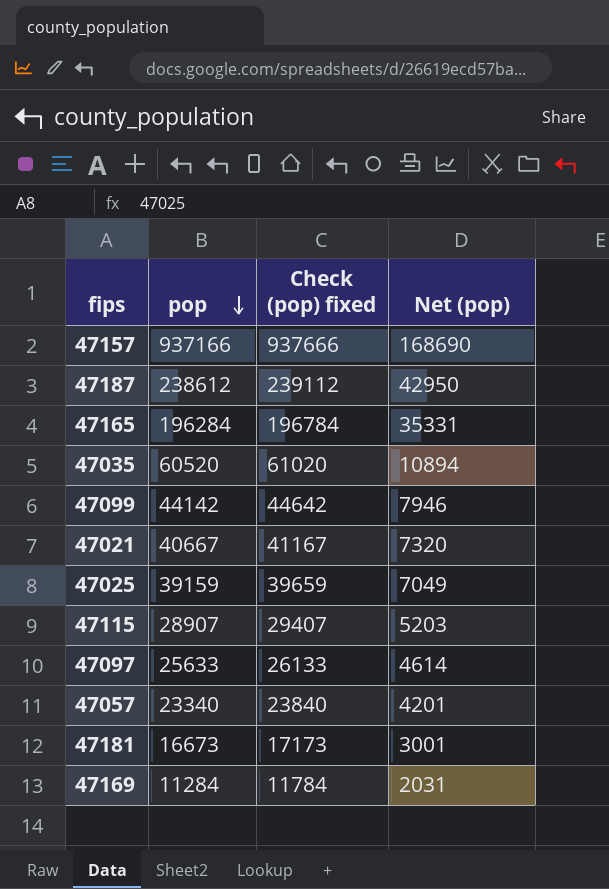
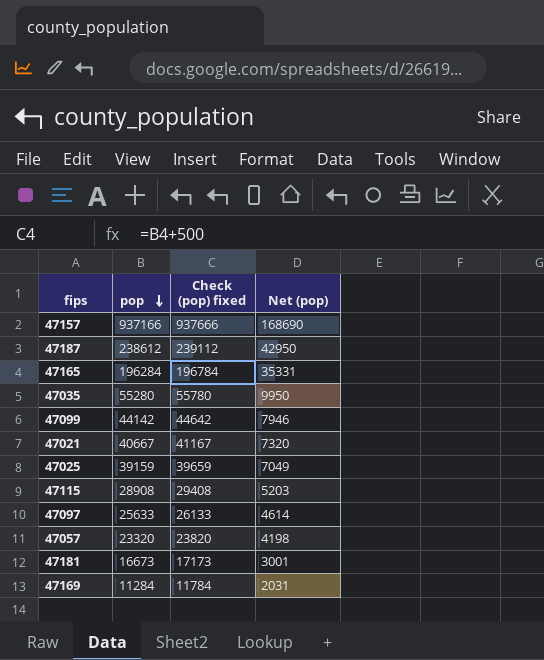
47035 | pop: 60520 -> 55280
47035 | Check (pop) fixed: 61020 -> 55780
47035 | Net (pop): 10894 -> 9950
47115 | pop: 28907 -> 28908
47115 | Check (pop) fixed: 29407 -> 29408
47057 | pop: 23340 -> 23320
47057 | Check (pop) fixed: 23840 -> 23820
47057 | Net (pop): 4201 -> 4198

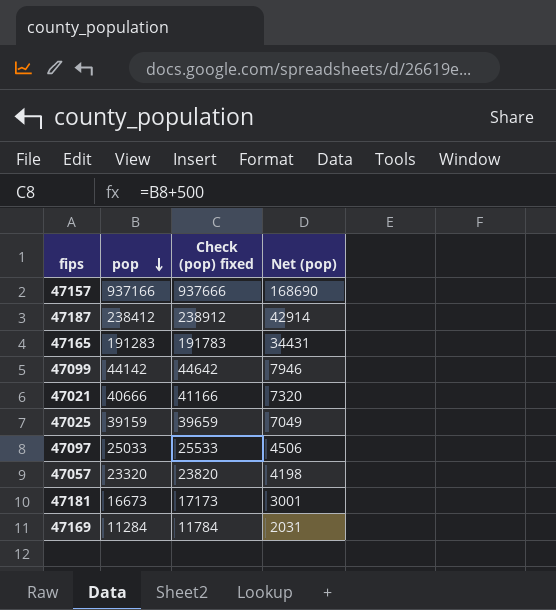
row 47035: 55280 | 55780 | 9950 -> none
row 47115: 28908 | 29408 | 5203 -> none
47187 | pop: 238612 -> 238412
47187 | Check (pop) fixed: 239112 -> 238912
47187 | Net (pop): 42950 -> 42914
47165 | pop: 196284 -> 191283
47165 | Check (pop) fixed: 196784 -> 191783
47165 | Net (pop): 35331 -> 34431
47021 | pop: 40667 -> 40666
47021 | Check (pop) fixed: 41167 -> 41166
47097 | pop: 25633 -> 25033
47097 | Check (pop) fixed: 26133 -> 25533
47097 | Net (pop): 4614 -> 4506

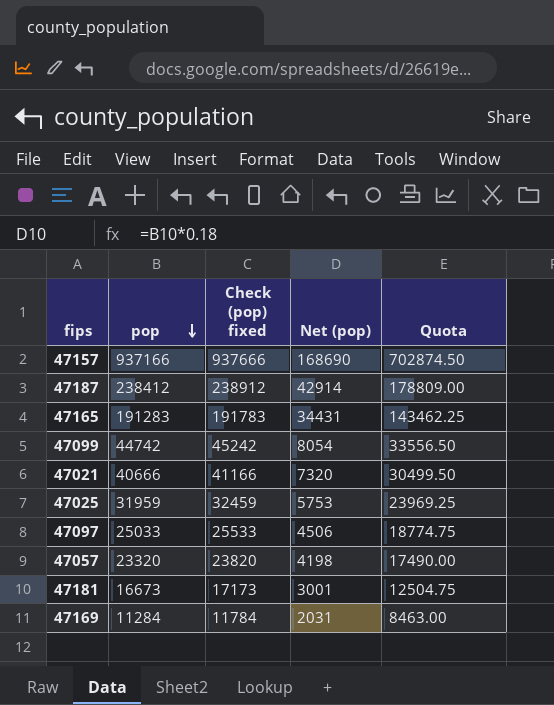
column Quota | formula: none -> [pop] * 0.75
47099 | pop: 44142 -> 44742
47099 | Check (pop) fixed: 44642 -> 45242
47099 | Net (pop): 7946 -> 8054
47025 | pop: 39159 -> 31959
47025 | Check (pop) fixed: 39659 -> 32459
47025 | Net (pop): 7049 -> 5753

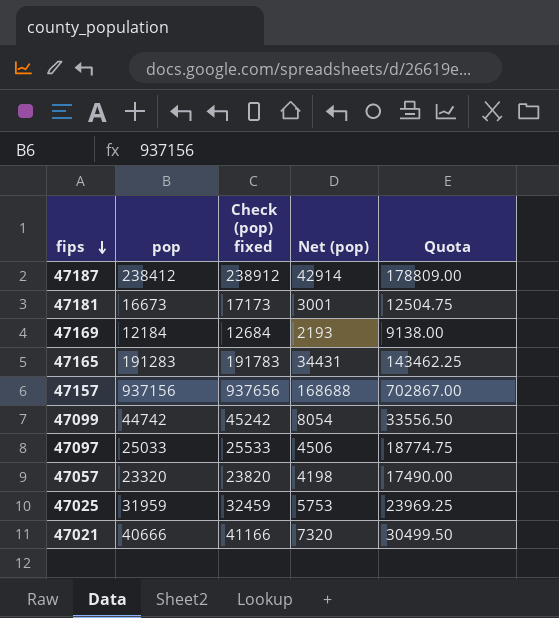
row order: pop descending -> fips descending
47169 | pop: 11284 -> 12184
47169 | Check (pop) fixed: 11784 -> 12684
47169 | Net (pop): 2031 -> 2193
47169 | Quota: 8463.00 -> 9138.00
47157 | pop: 937166 -> 937156
47157 | Check (pop) fixed: 937666 -> 937656
47157 | Net (pop): 168690 -> 168688
47157 | Quota: 702874.50 -> 702867.00

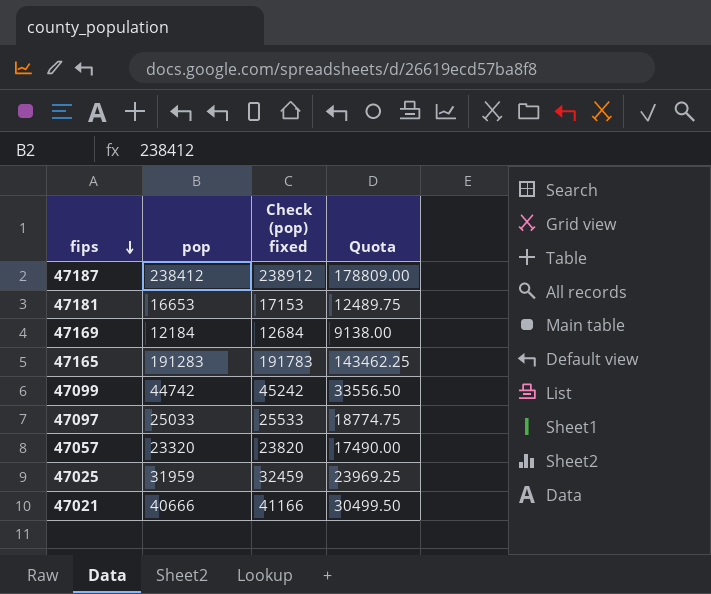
column Net (pop) | formula: [pop] * 0.18 -> none
row 47157: 937156 | 937656 | 168688 | 702867.00 -> none
47181 | pop: 16673 -> 16653
47181 | Check (pop) fixed: 17173 -> 17153
47181 | Quota: 12504.75 -> 12489.75

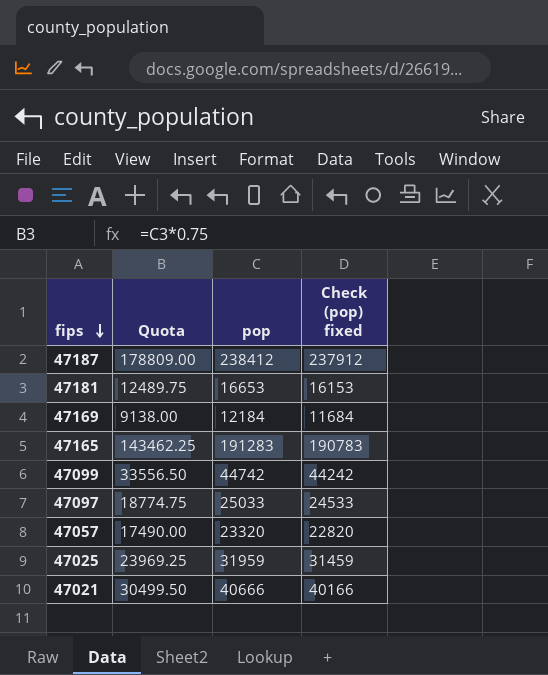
column Quota | position: 4 -> 2
column Check (pop) fixed | formula: [pop] + 500 -> [pop] - 500

